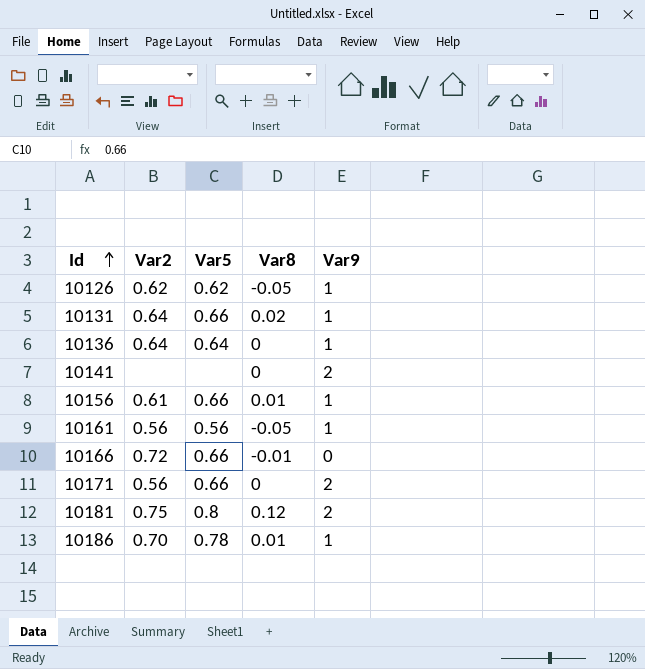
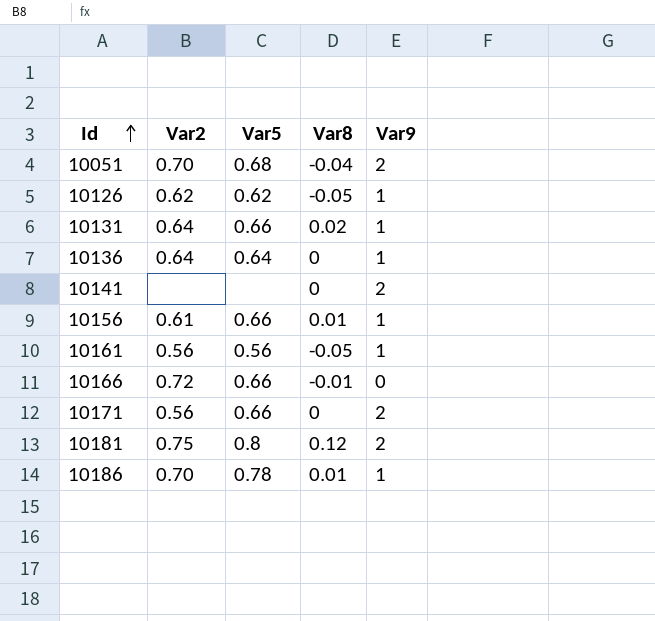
row 10051: none -> 0.70 | 0.68 | -0.04 | 2

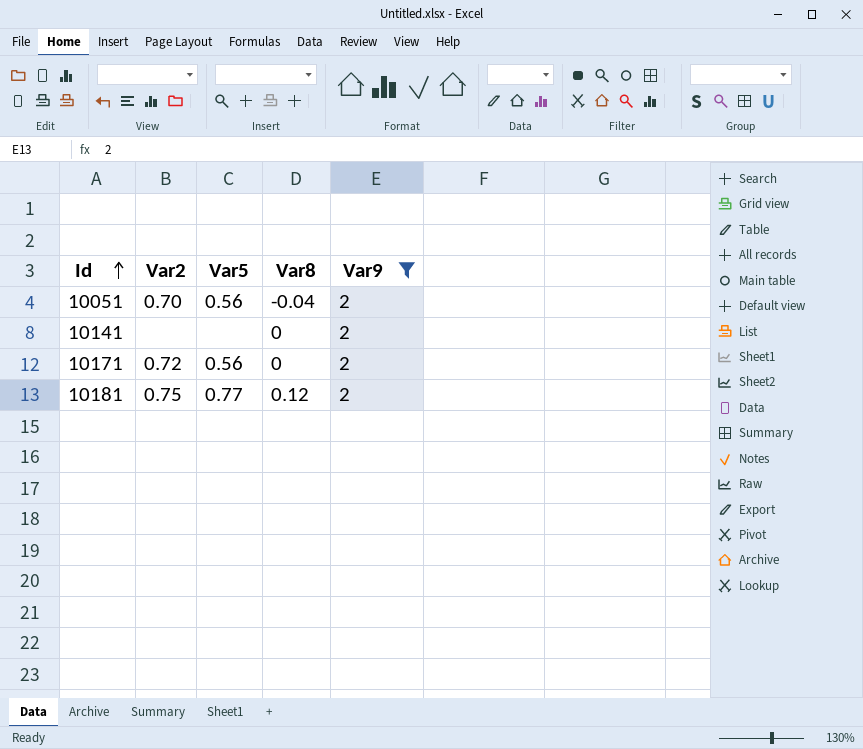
filter: none -> Var9 = 2
10051 | Var5: 0.68 -> 0.56
10171 | Var2: 0.56 -> 0.72
10171 | Var5: 0.66 -> 0.56
10181 | Var5: 0.8 -> 0.77

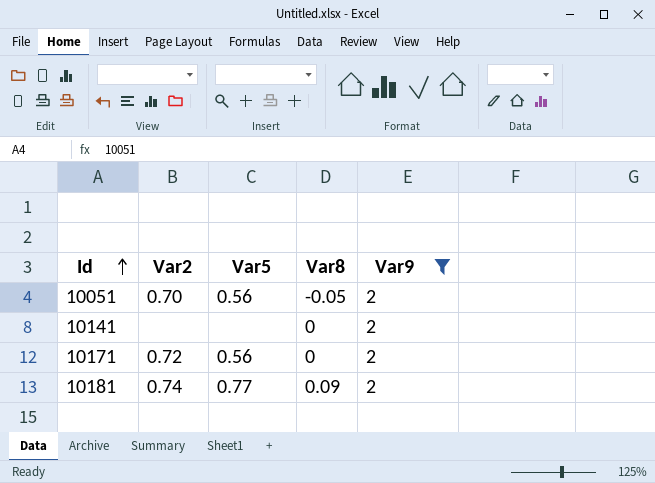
10051 | Var8: -0.04 -> -0.05
10181 | Var2: 0.75 -> 0.74
10181 | Var8: 0.12 -> 0.09

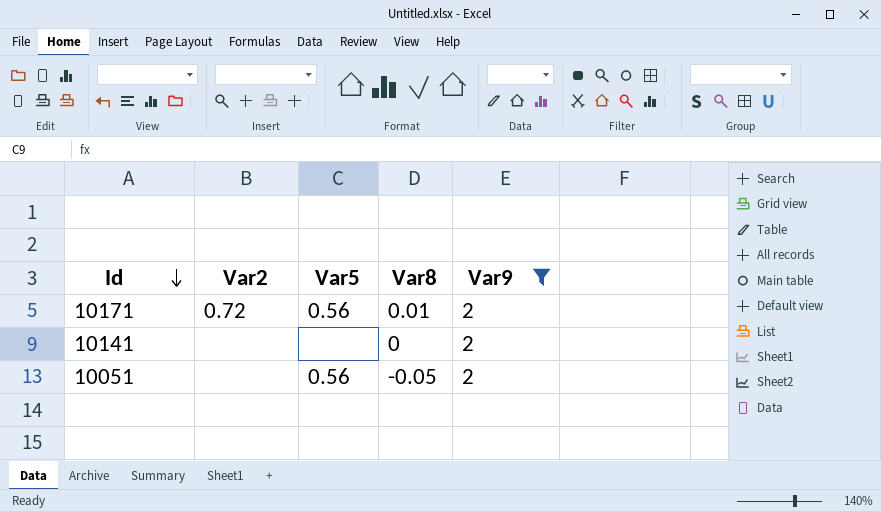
row order: Id ascending -> Id descending
row 10181: 0.74 | 0.77 | 0.09 | 2 -> none
10171 | Var8: 0 -> 0.01
10051 | Var2: 0.70 -> none

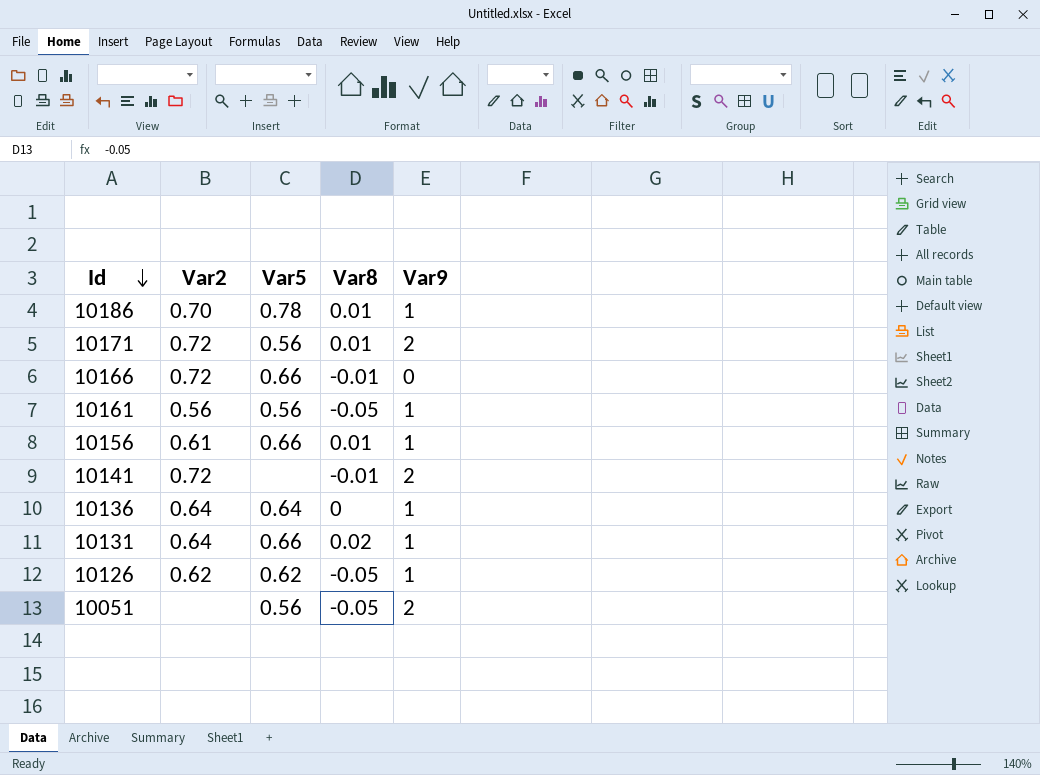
filter: Var9 = 2 -> none
10141 | Var2: none -> 0.72
10141 | Var8: 0 -> -0.01

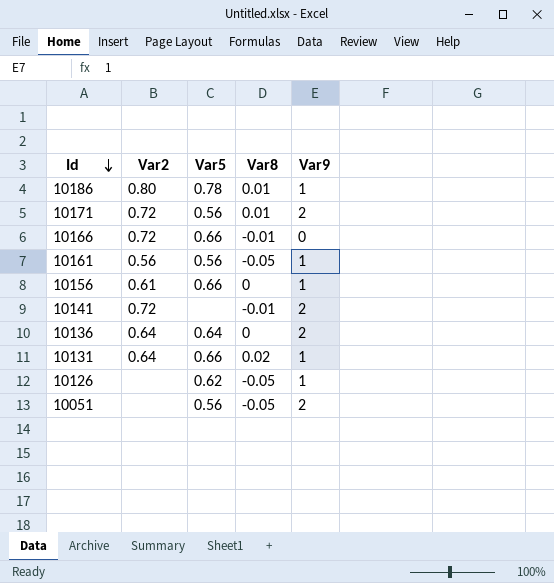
10186 | Var2: 0.70 -> 0.80
10156 | Var8: 0.01 -> 0
10136 | Var9: 1 -> 2
10126 | Var2: 0.62 -> none

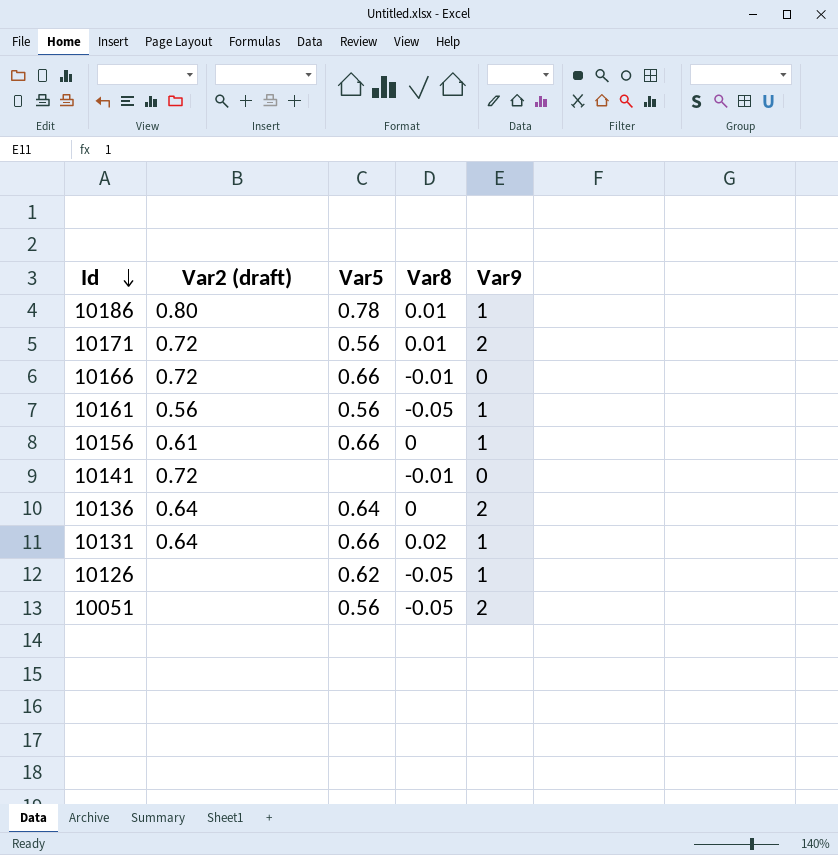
column name: Var2 -> Var2 (draft)
10141 | Var9: 2 -> 0

